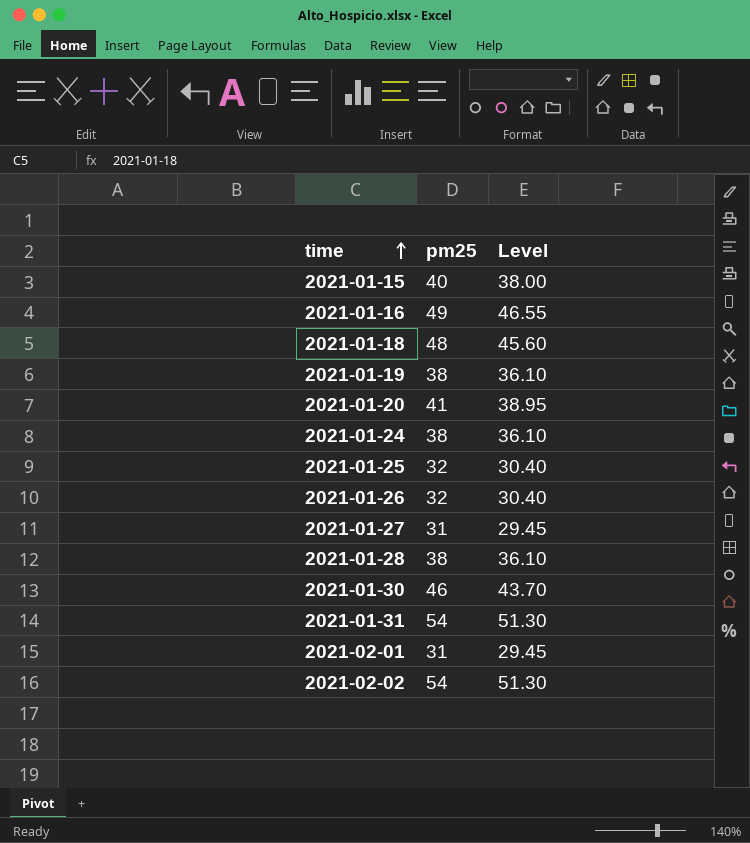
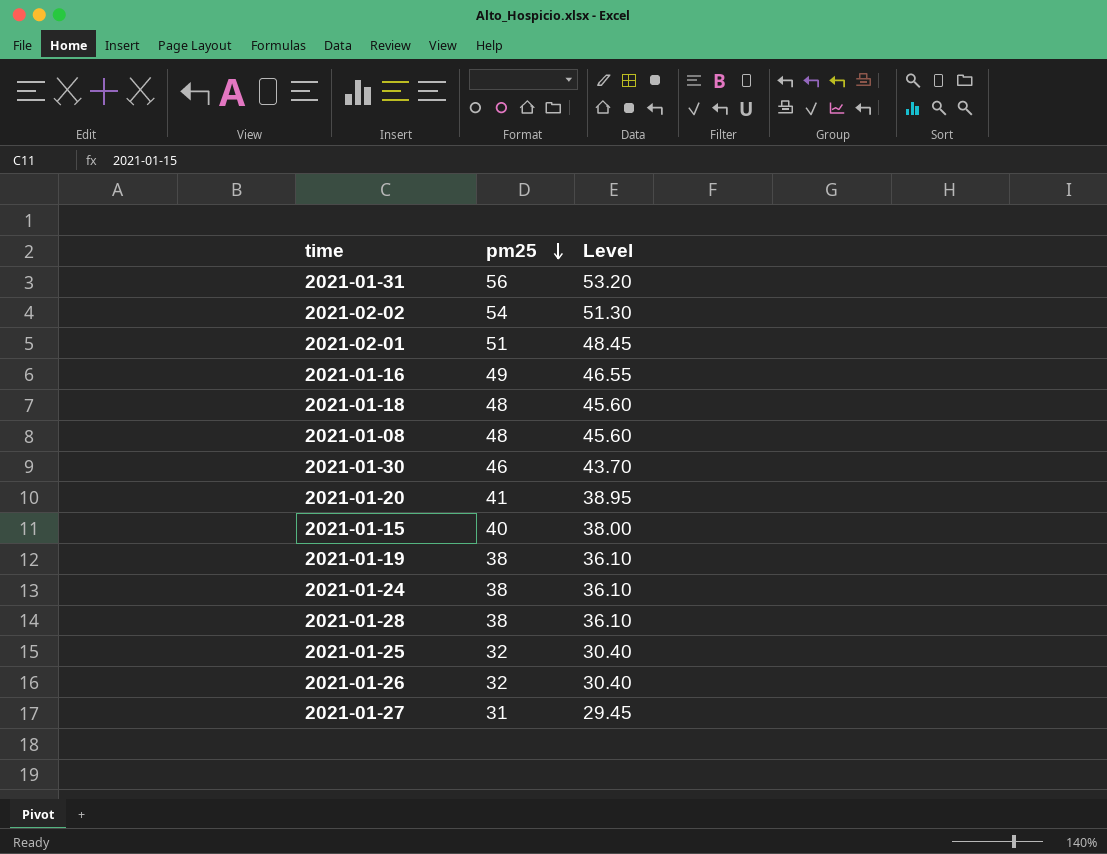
row order: time ascending -> pm25 descending
2021-01-31 | pm25: 54 -> 56
2021-01-31 | Level: 51.30 -> 53.20
2021-02-01 | pm25: 31 -> 51
2021-02-01 | Level: 29.45 -> 48.45
row 2021-01-08: none -> 48 | 45.60

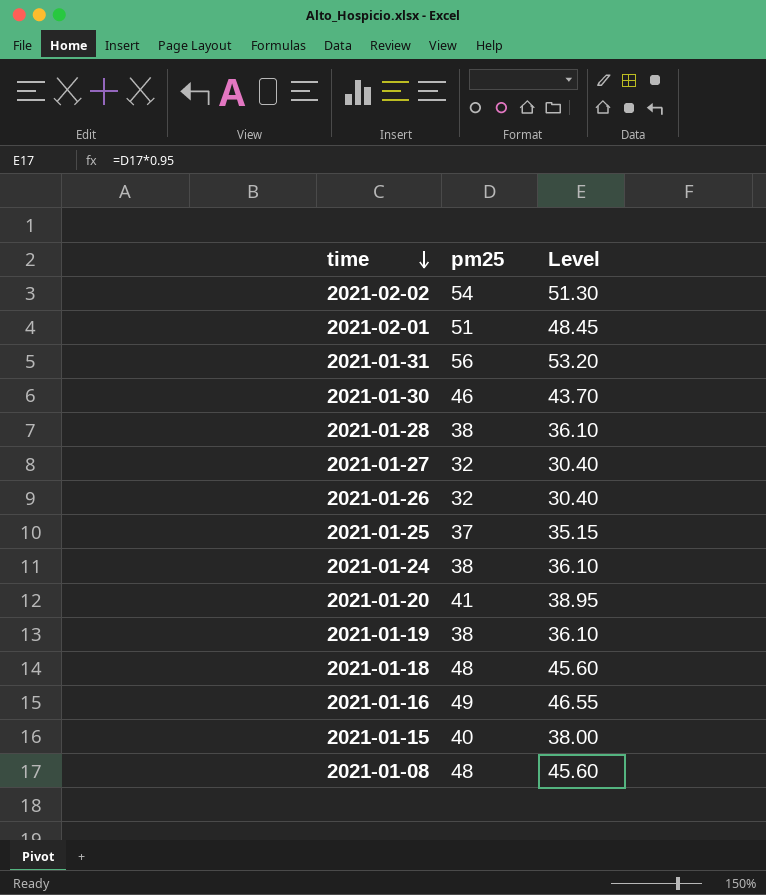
row order: pm25 descending -> time descending
2021-01-27 | pm25: 31 -> 32
2021-01-27 | Level: 29.45 -> 30.40
2021-01-25 | pm25: 32 -> 37
2021-01-25 | Level: 30.40 -> 35.15

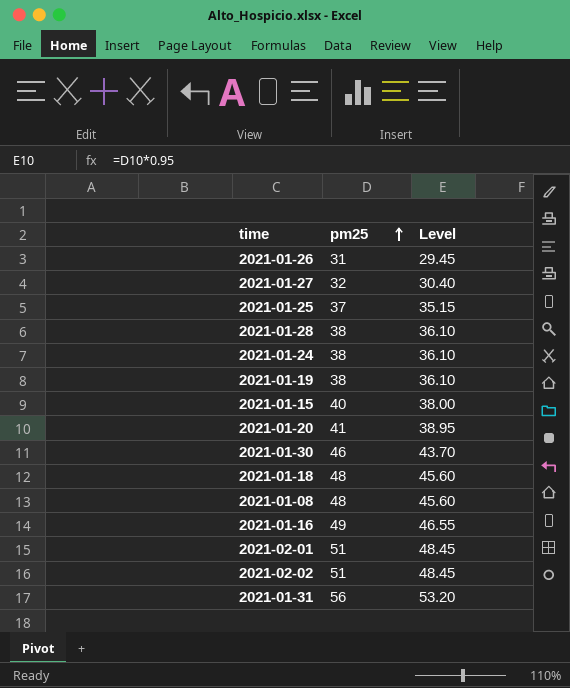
row order: time descending -> pm25 ascending
2021-01-26 | pm25: 32 -> 31
2021-01-26 | Level: 30.40 -> 29.45
2021-02-02 | pm25: 54 -> 51
2021-02-02 | Level: 51.30 -> 48.45

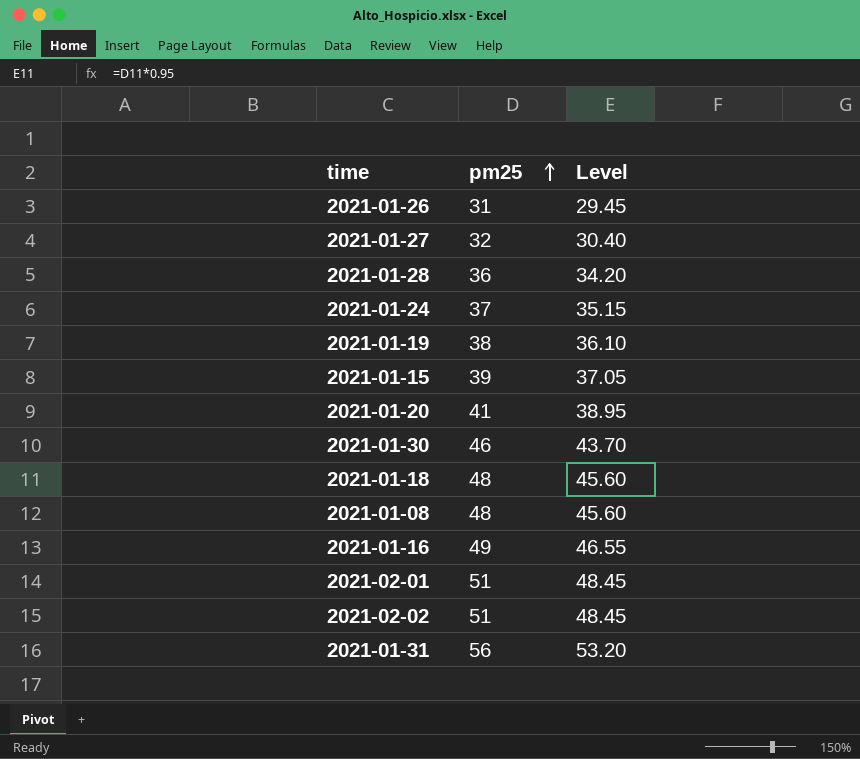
row 2021-01-25: 37 | 35.15 -> none
2021-01-28 | pm25: 38 -> 36
2021-01-28 | Level: 36.10 -> 34.20
2021-01-24 | pm25: 38 -> 37
2021-01-24 | Level: 36.10 -> 35.15
2021-01-15 | pm25: 40 -> 39
2021-01-15 | Level: 38.00 -> 37.05

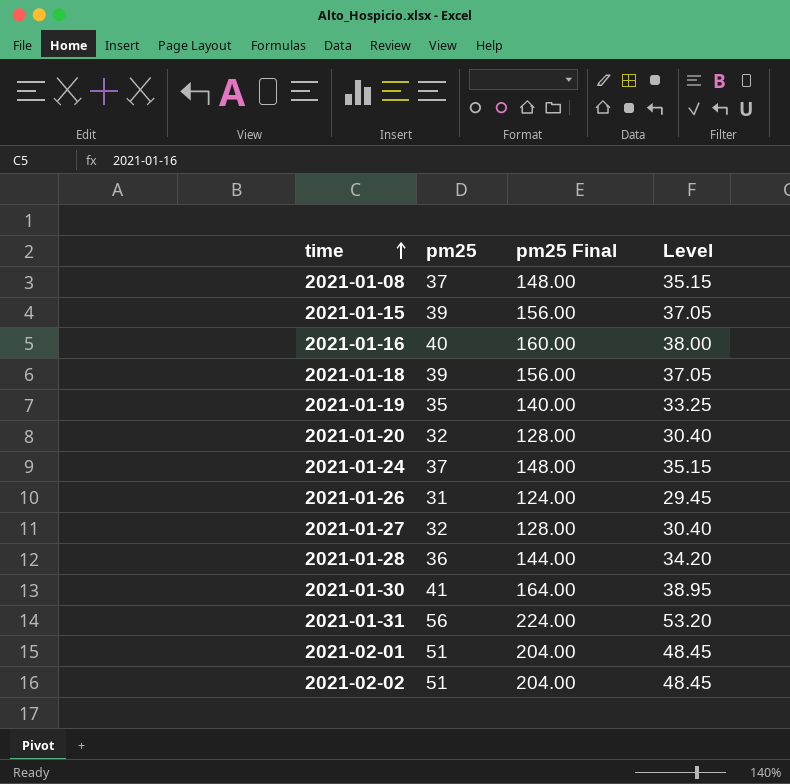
row order: pm25 ascending -> time ascending
column pm25 Final | formula: none -> [pm25] * 4
2021-01-08 | pm25: 48 -> 37
2021-01-08 | Level: 45.60 -> 35.15
2021-01-16 | pm25: 49 -> 40
2021-01-16 | Level: 46.55 -> 38.00
2021-01-18 | pm25: 48 -> 39
2021-01-18 | Level: 45.60 -> 37.05
2021-01-19 | pm25: 38 -> 35
2021-01-19 | Level: 36.10 -> 33.25
2021-01-20 | pm25: 41 -> 32
2021-01-20 | Level: 38.95 -> 30.40
2021-01-30 | pm25: 46 -> 41
2021-01-30 | Level: 43.70 -> 38.95

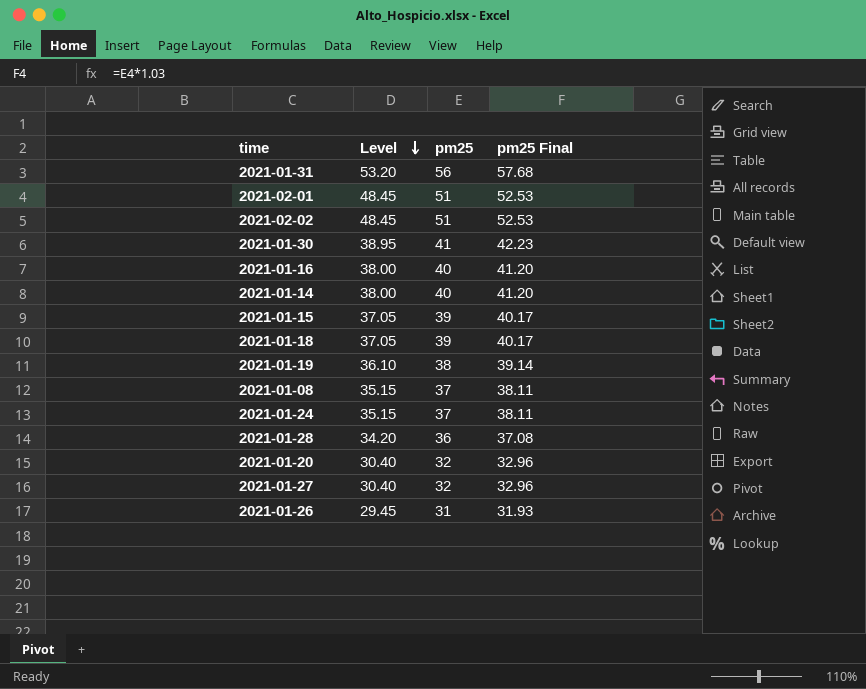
row order: time ascending -> Level descending
column Level | position: 4 -> 2
column pm25 Final | formula: [pm25] * 4 -> [pm25] * 1.03
row 2021-01-14: none -> 38.00 | 40 | 41.20
2021-01-19 | Level: 33.25 -> 36.10
2021-01-19 | pm25: 35 -> 38

